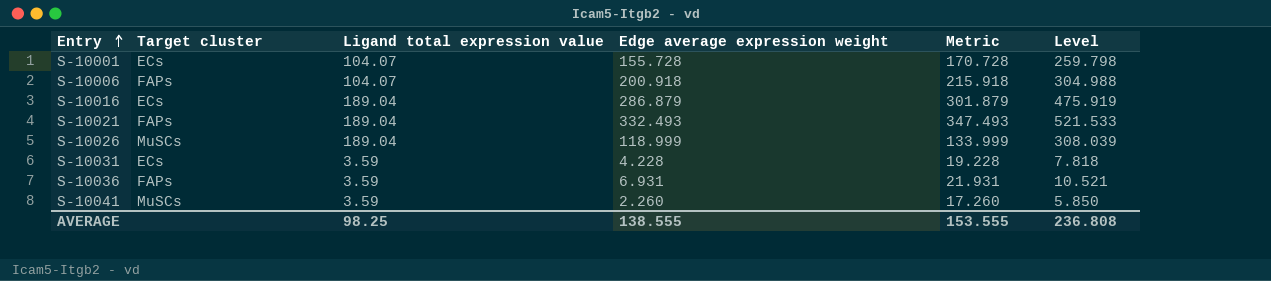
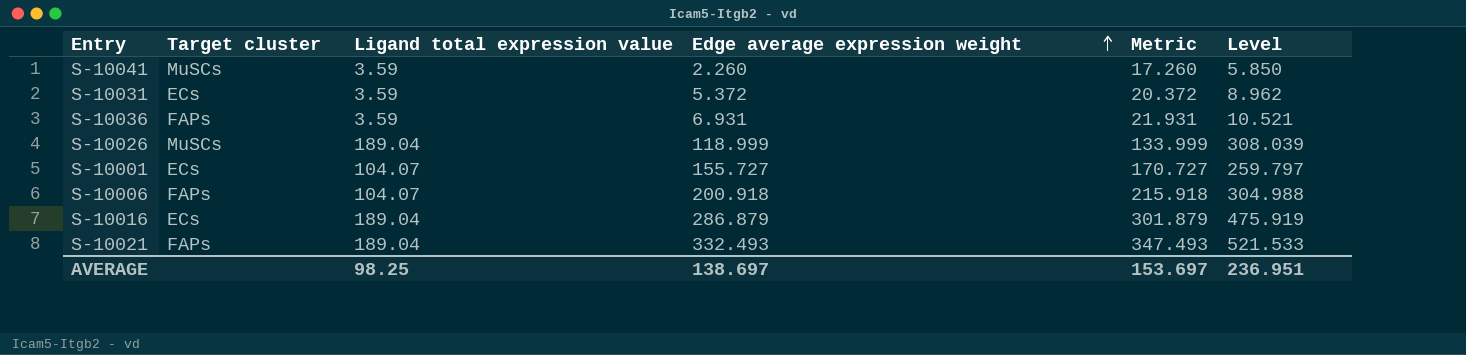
row order: Entry ascending -> Edge average expression weight ascending
S-10031 | Edge average expression weight: 4.228 -> 5.372
S-10031 | Metric: 19.228 -> 20.372
S-10031 | Level: 7.818 -> 8.962
S-10001 | Edge average expression weight: 155.728 -> 155.727
S-10001 | Metric: 170.728 -> 170.727
S-10001 | Level: 259.798 -> 259.797
AVERAGE | Edge average expression weight: 138.555 -> 138.697
AVERAGE | Metric: 153.555 -> 153.697
AVERAGE | Level: 236.808 -> 236.951

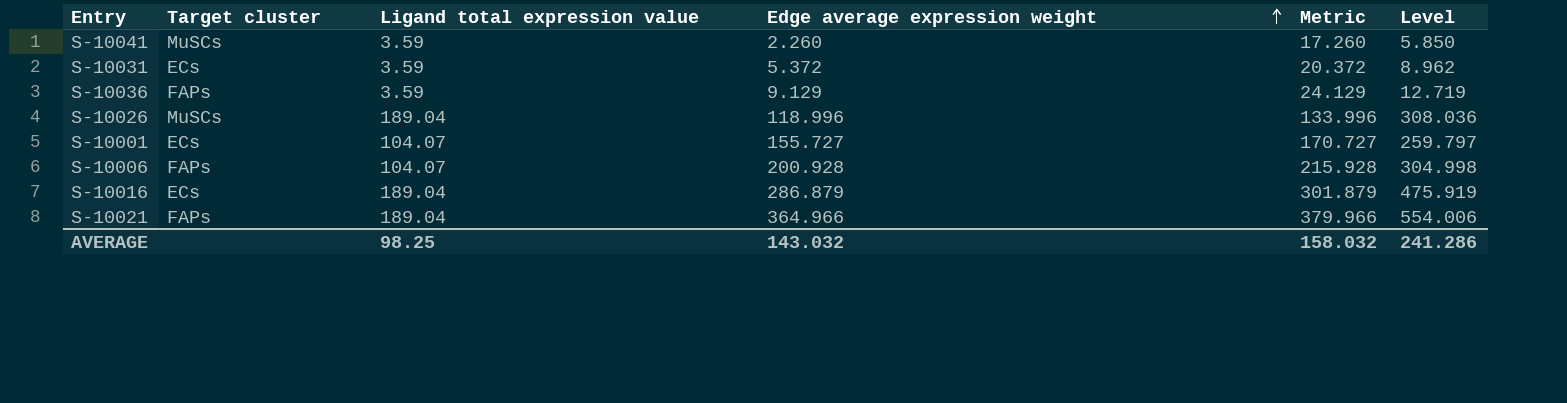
S-10036 | Edge average expression weight: 6.931 -> 9.129
S-10036 | Metric: 21.931 -> 24.129
S-10036 | Level: 10.521 -> 12.719
S-10026 | Edge average expression weight: 118.999 -> 118.996
S-10026 | Metric: 133.999 -> 133.996
S-10026 | Level: 308.039 -> 308.036
S-10006 | Edge average expression weight: 200.918 -> 200.928
S-10006 | Metric: 215.918 -> 215.928
S-10006 | Level: 304.988 -> 304.998
S-10021 | Edge average expression weight: 332.493 -> 364.966
S-10021 | Metric: 347.493 -> 379.966
S-10021 | Level: 521.533 -> 554.006
AVERAGE | Edge average expression weight: 138.697 -> 143.032
AVERAGE | Metric: 153.697 -> 158.032
AVERAGE | Level: 236.951 -> 241.286

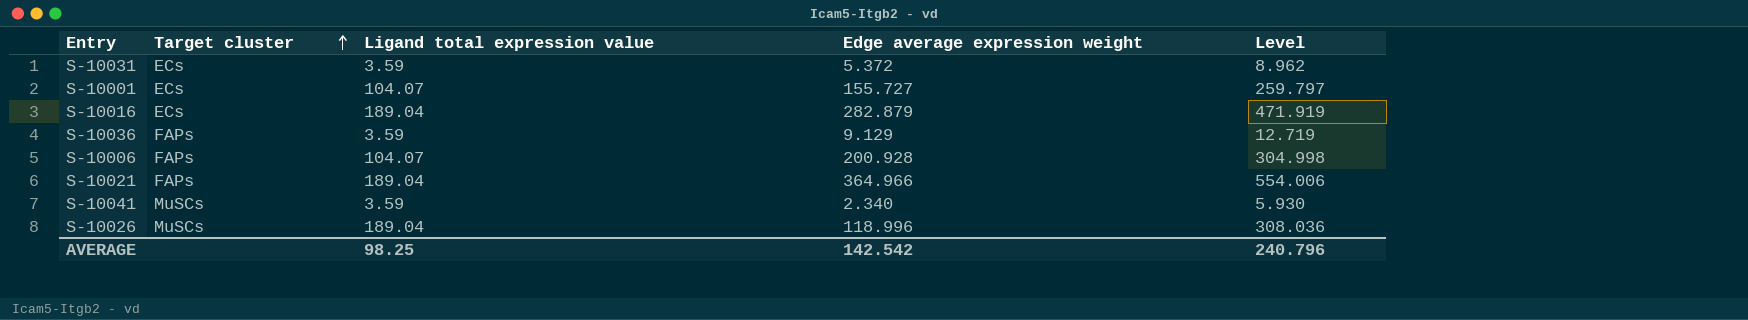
row order: Edge average expression weight ascending -> Target cluster ascending
column Metric | formula: [Edge average expression weight] + 15 -> none
S-10016 | Edge average expression weight: 286.879 -> 282.879
S-10016 | Level: 475.919 -> 471.919
S-10041 | Edge average expression weight: 2.260 -> 2.340
S-10041 | Level: 5.850 -> 5.930
AVERAGE | Edge average expression weight: 143.032 -> 142.542
AVERAGE | Level: 241.286 -> 240.796

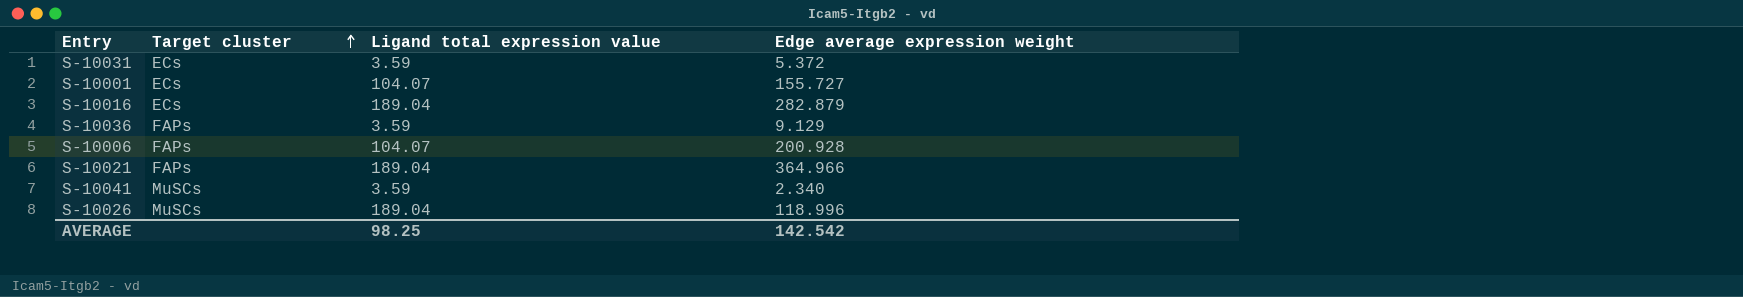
column Level | formula: [Ligand total expression value] + [Edge average expression weight] -> none

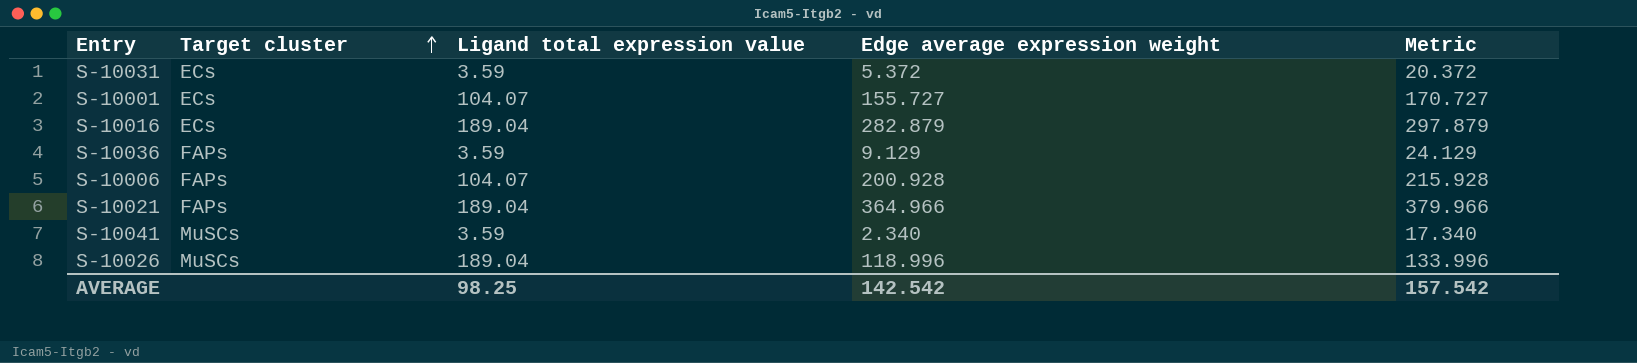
column Metric | formula: none -> [Edge average expression weight] + 15

